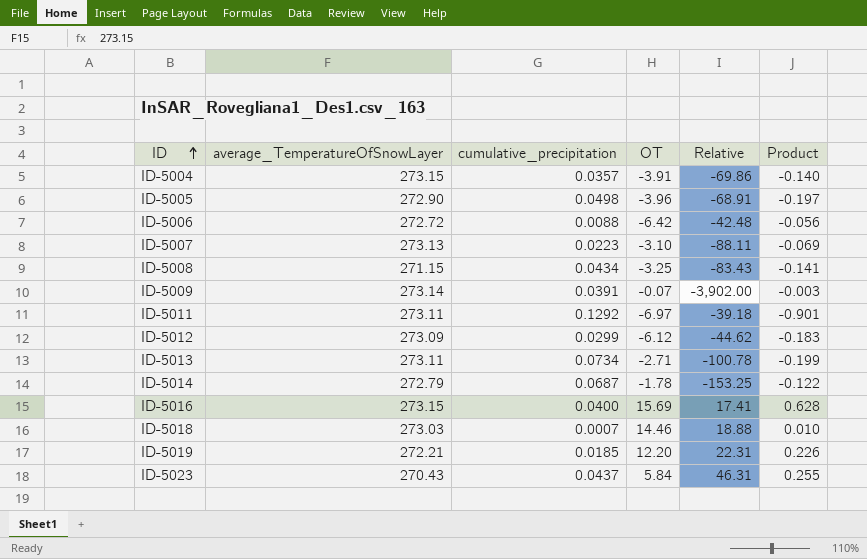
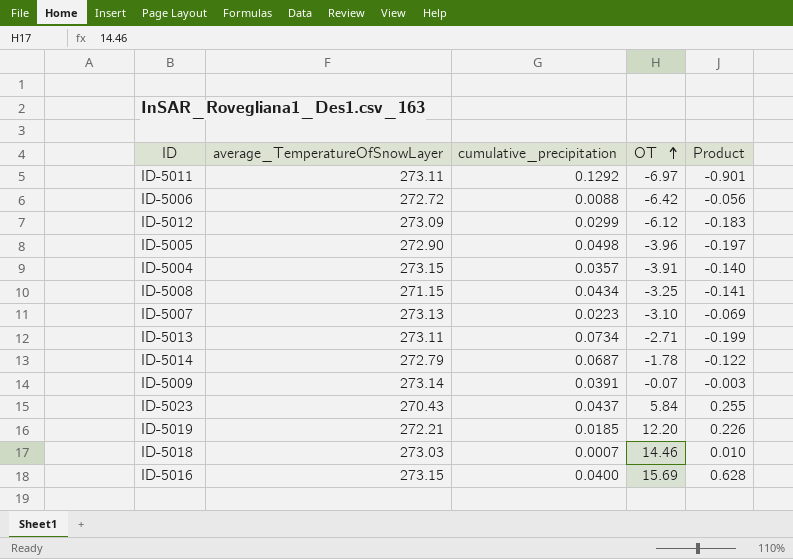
row order: ID ascending -> OT ascending
column Relative | formula: [average_TemperatureOfSnowLayer] / [OT] -> none

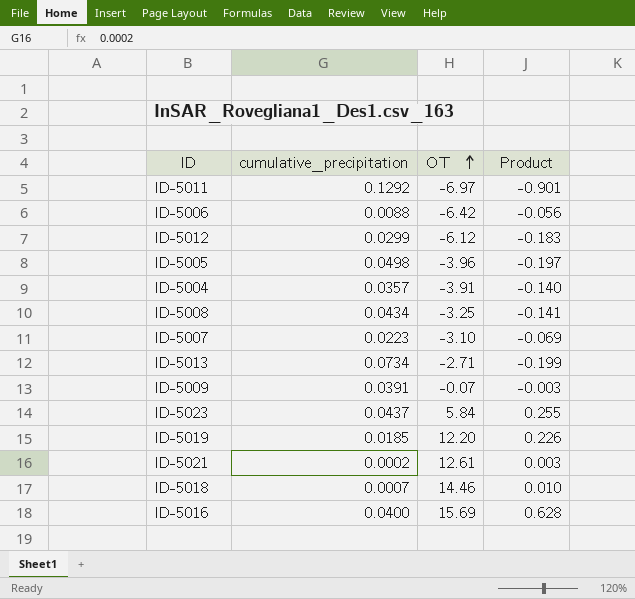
column average_TemperatureOfSnowLayer | position: 2 -> none
row ID-5014: 272.79 | 0.0687 | -1.78 | -0.122 -> none
row ID-5021: none -> 0.0002 | 12.61 | 0.003

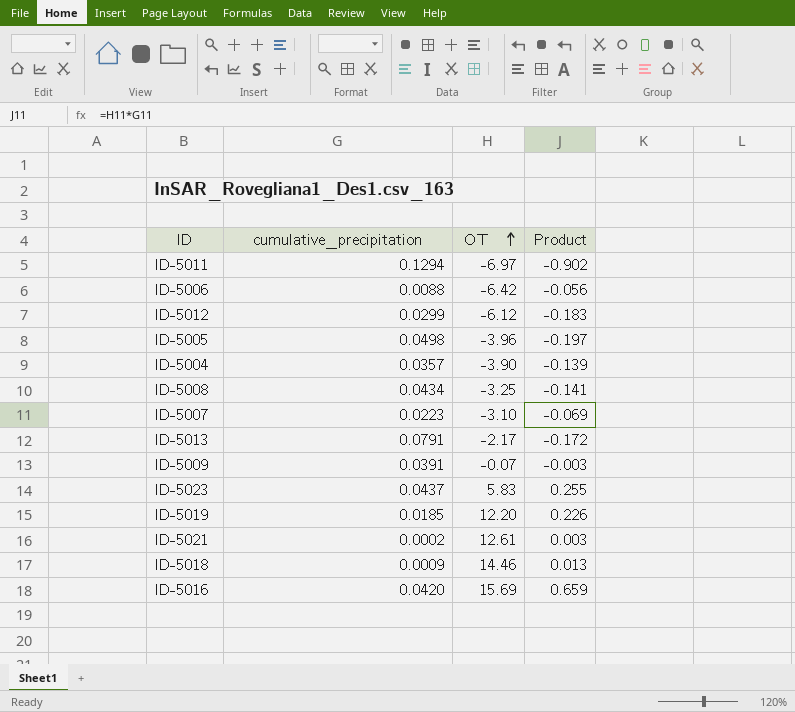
ID-5011 | cumulative_precipitation: 0.1292 -> 0.1294
ID-5011 | Product: -0.901 -> -0.902
ID-5004 | OT: -3.91 -> -3.90
ID-5004 | Product: -0.140 -> -0.139
ID-5013 | cumulative_precipitation: 0.0734 -> 0.0791
ID-5013 | OT: -2.71 -> -2.17
ID-5013 | Product: -0.199 -> -0.172
ID-5023 | OT: 5.84 -> 5.83
ID-5018 | cumulative_precipitation: 0.0007 -> 0.0009
ID-5018 | Product: 0.010 -> 0.013
ID-5016 | cumulative_precipitation: 0.0400 -> 0.0420
ID-5016 | Product: 0.628 -> 0.659

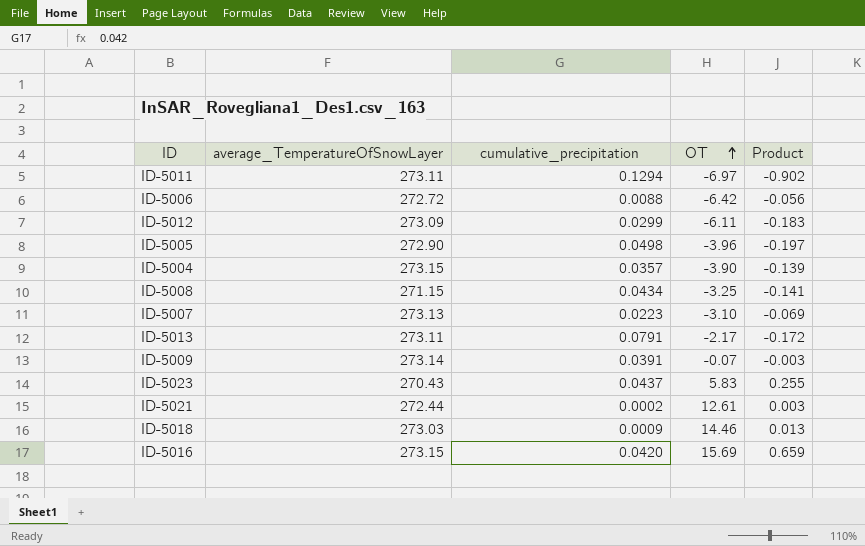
column average_TemperatureOfSnowLayer | position: none -> 2
row ID-5019: 0.0185 | 12.20 | 0.226 -> none
ID-5012 | OT: -6.12 -> -6.11

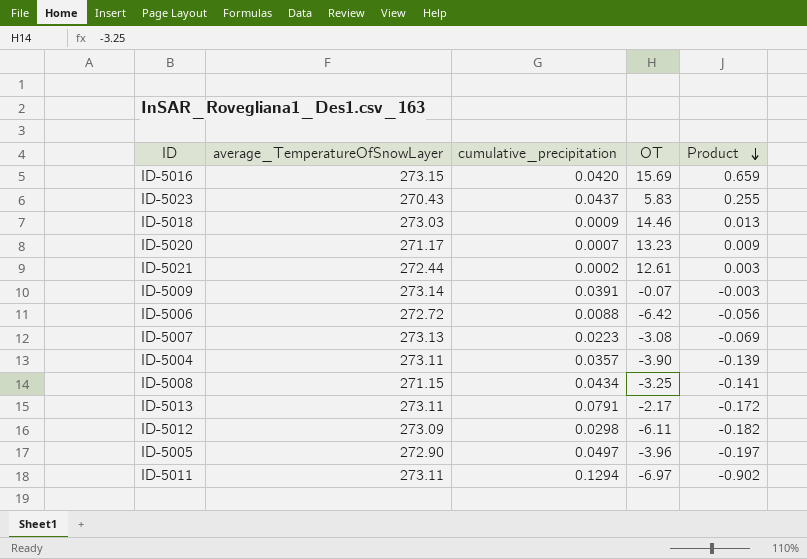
row order: OT ascending -> Product descending
row ID-5020: none -> 271.17 | 0.0007 | 13.23 | 0.009
ID-5007 | OT: -3.10 -> -3.08
ID-5004 | average_TemperatureOfSnowLayer: 273.15 -> 273.11
ID-5012 | cumulative_precipitation: 0.0299 -> 0.0298
ID-5012 | Product: -0.183 -> -0.182
ID-5005 | cumulative_precipitation: 0.0498 -> 0.0497

